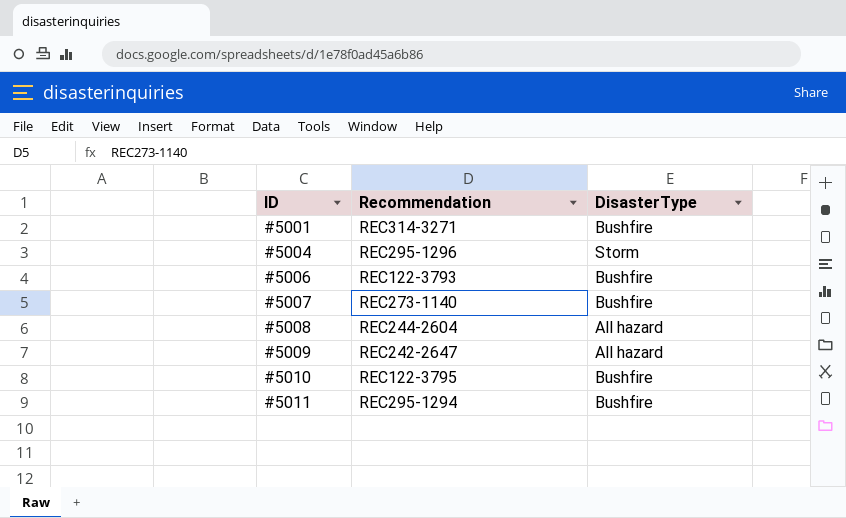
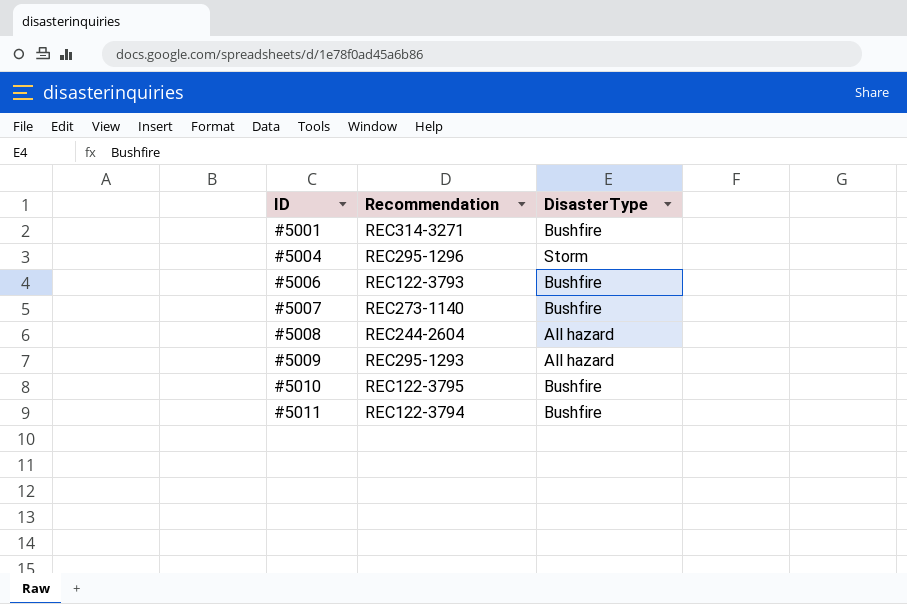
#5009 | Recommendation: REC242-2647 -> REC295-1293
#5011 | Recommendation: REC295-1294 -> REC122-3794

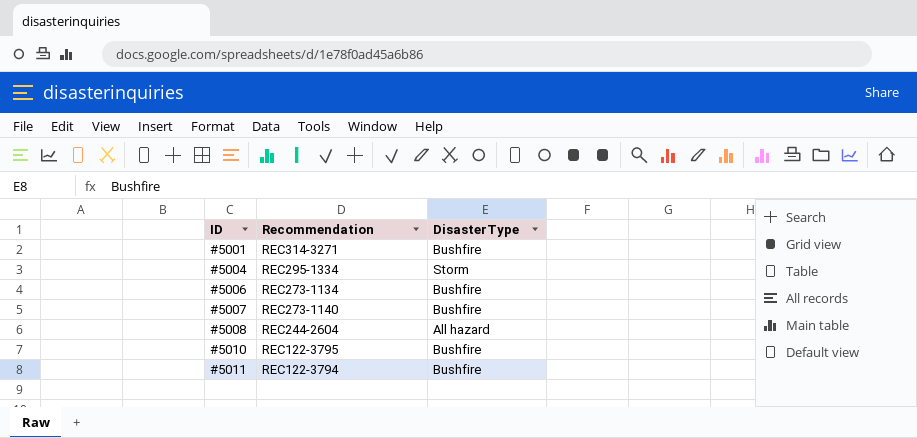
row #5009: REC295-1293 | All hazard -> none
#5004 | Recommendation: REC295-1296 -> REC295-1334
#5006 | Recommendation: REC122-3793 -> REC273-1134

